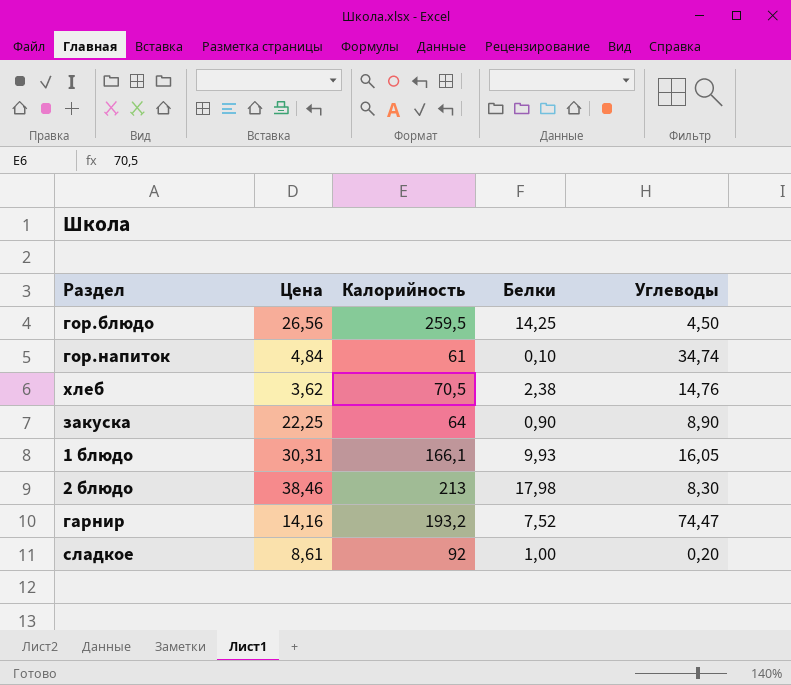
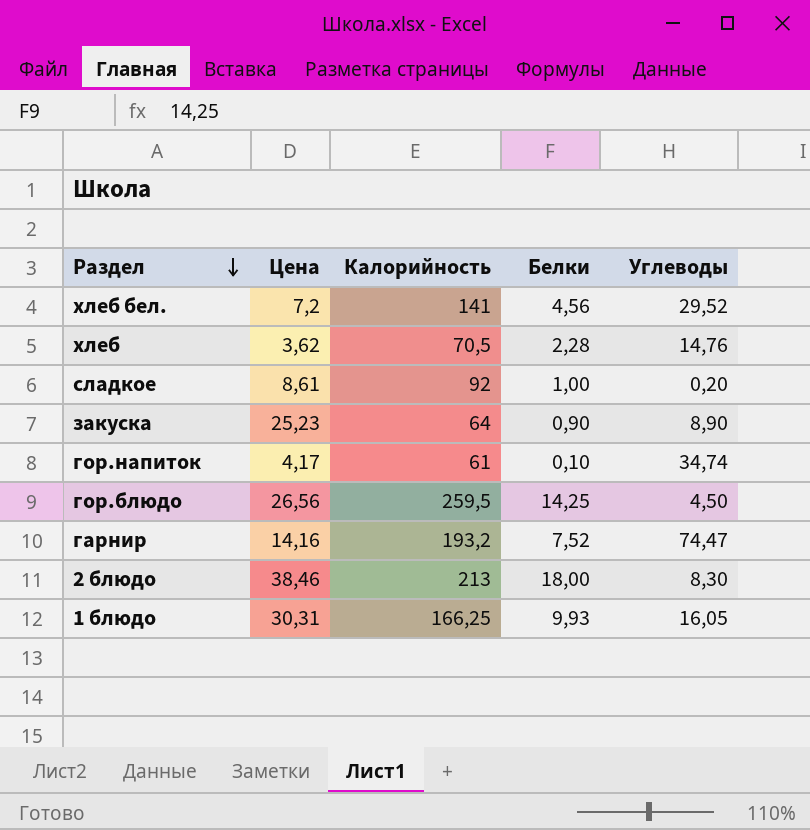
row order: none -> Раздел descending
row хлеб бел.: none -> 7,2 | 141 | 4,56 | 29,52
хлеб | Белки: 2,38 -> 2,28
закуска | Цена: 22,25 -> 25,23
гор.напиток | Цена: 4,84 -> 4,17
2 блюдо | Белки: 17,98 -> 18,00
1 блюдо | Калорийность: 166,1 -> 166,25

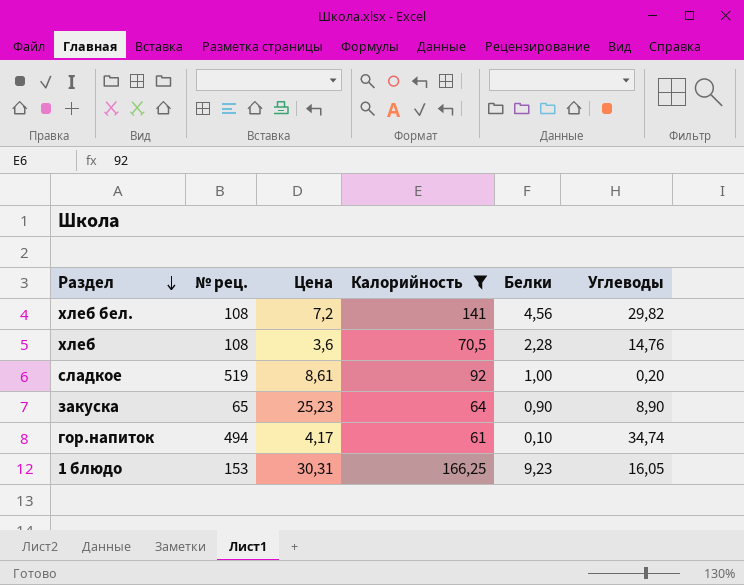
filter: none -> Калорийность <= 166,25
column № рец. | position: none -> 2
хлеб бел. | Углеводы: 29,52 -> 29,82
хлеб | Цена: 3,62 -> 3,6
1 блюдо | Белки: 9,93 -> 9,23

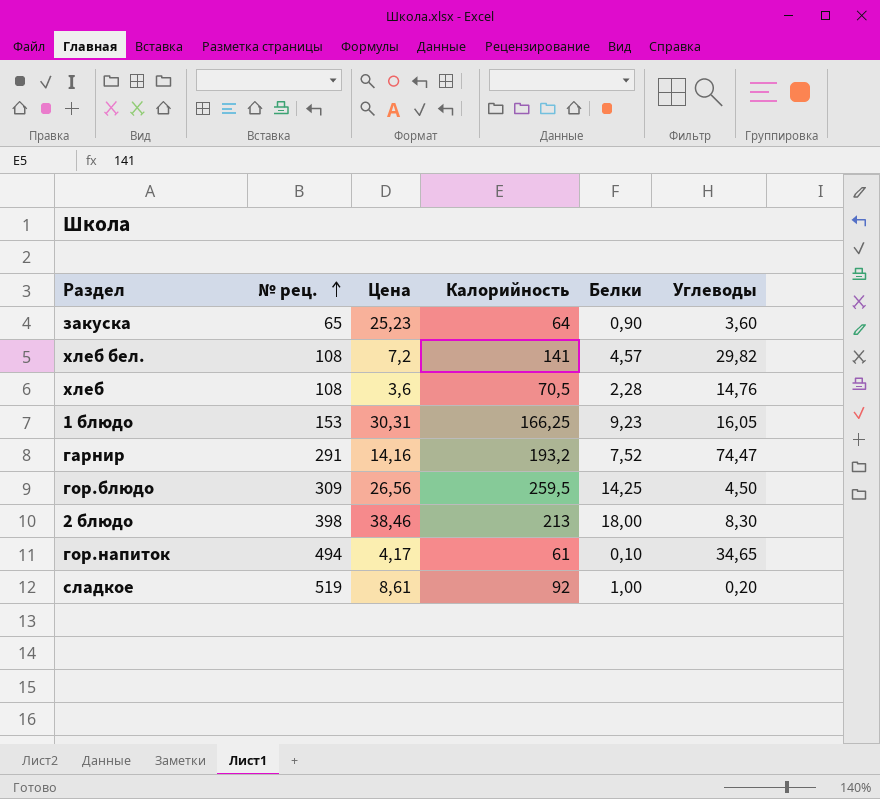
filter: Калорийность <= 166,25 -> none
row order: Раздел descending -> № рец. ascending
закуска | Углеводы: 8,90 -> 3,60
хлеб бел. | Белки: 4,56 -> 4,57
гор.напиток | Углеводы: 34,74 -> 34,65

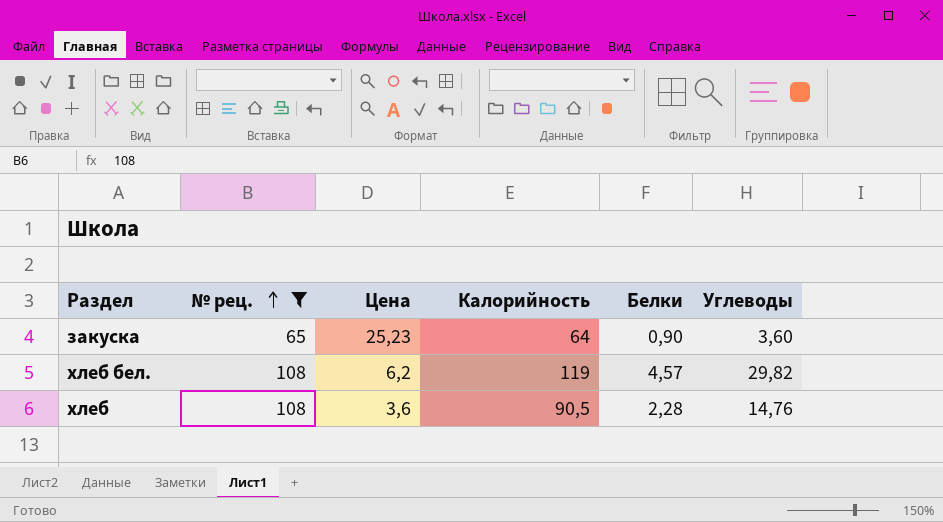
filter: none -> № рец. <= 108
хлеб бел. | Цена: 7,2 -> 6,2
хлеб бел. | Калорийность: 141 -> 119
хлеб | Калорийность: 70,5 -> 90,5

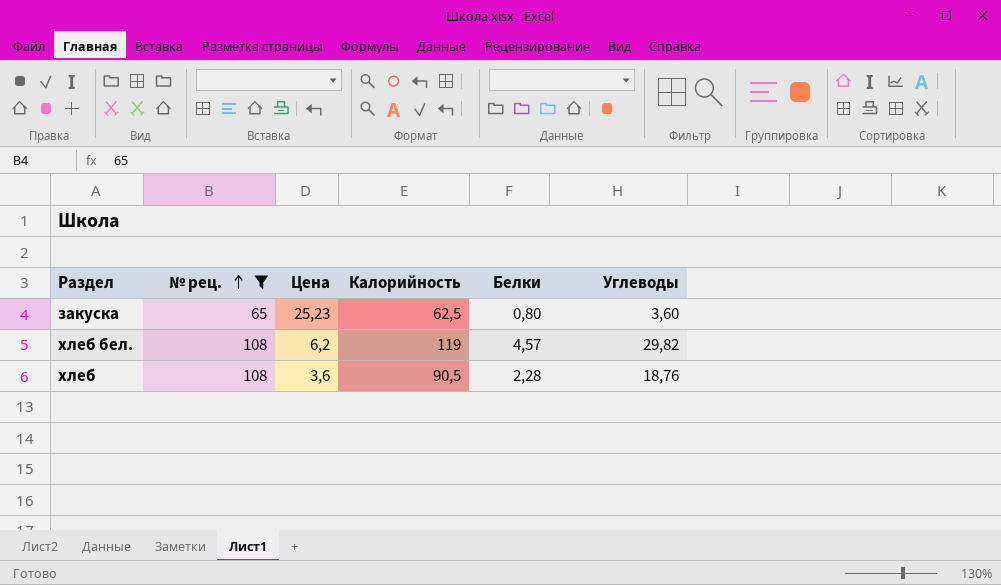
закуска | Калорийность: 64 -> 62,5
закуска | Белки: 0,90 -> 0,80
хлеб | Углеводы: 14,76 -> 18,76

